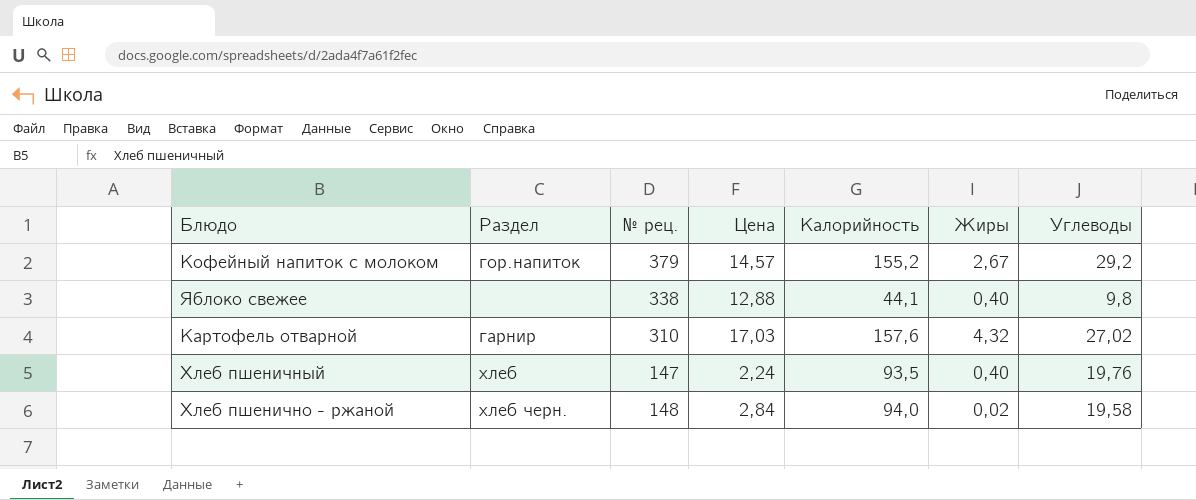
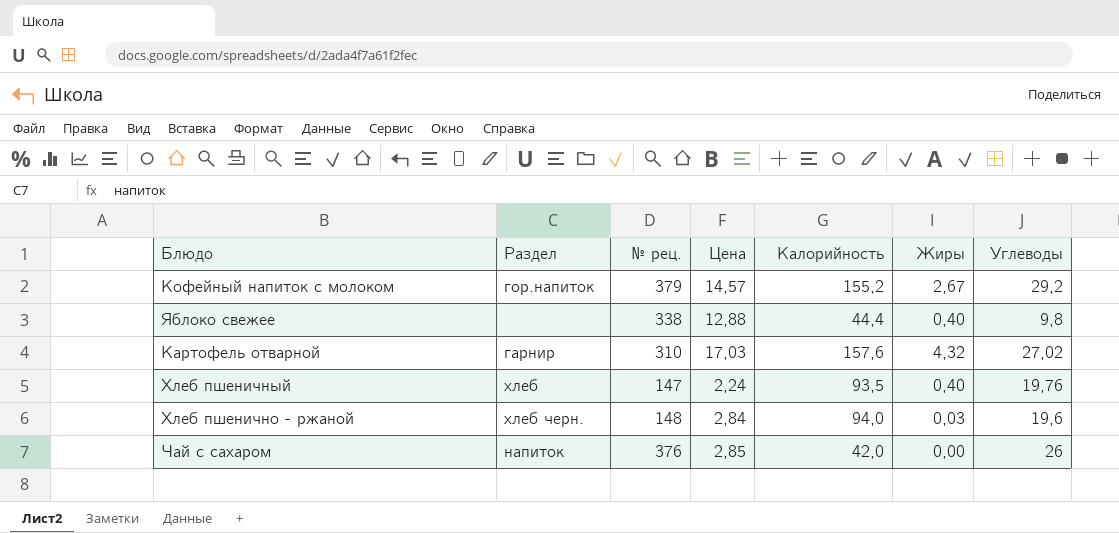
Яблоко свежее | Калорийность: 44,1 -> 44,4
Хлеб пшенично - ржаной | Жиры: 0,02 -> 0,03
Хлеб пшенично - ржаной | Углеводы: 19,58 -> 19,6
row Чай с сахаром: none -> напиток | 376 | 2,85 | 42,0 | 0,00 | 26

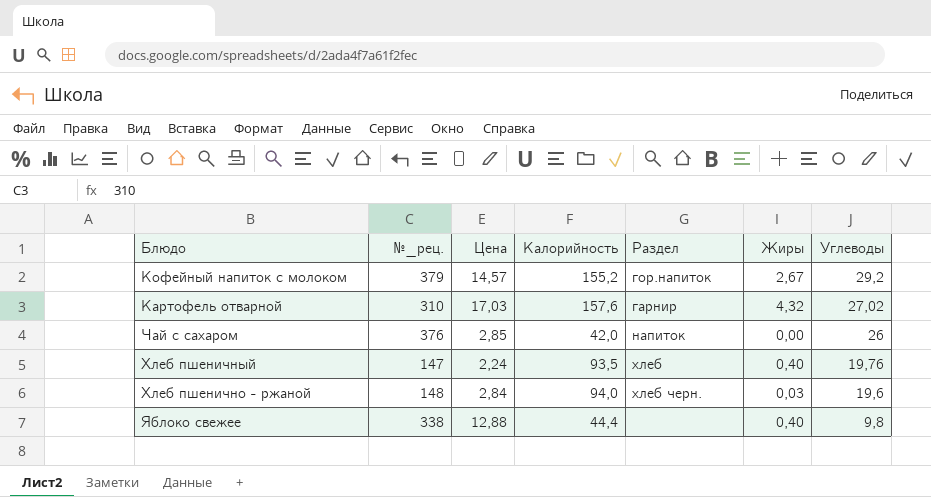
row order: none -> Углеводы descending
column name: № рец. -> №_рец.
column Раздел | position: 2 -> 5

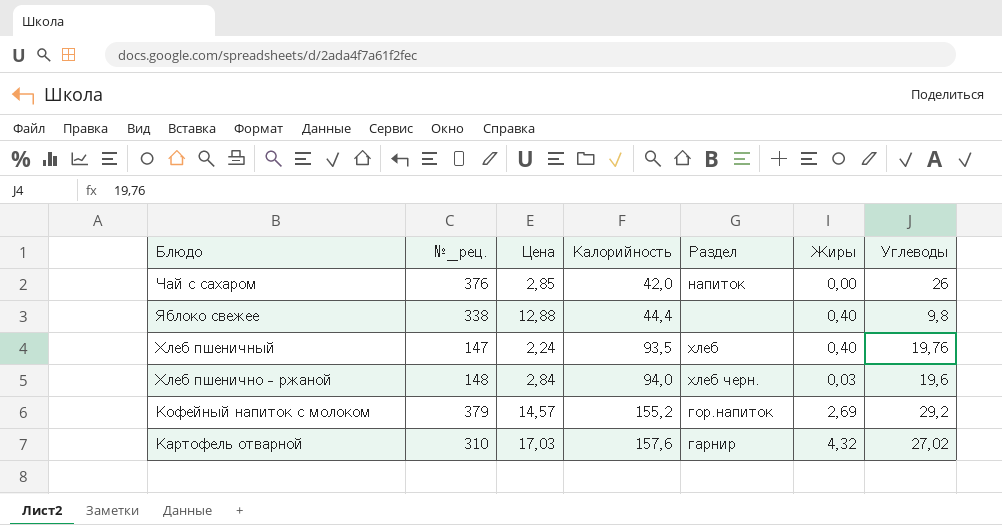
row order: Углеводы descending -> Калорийность ascending
Кофейный напиток с молоком | Жиры: 2,67 -> 2,69

